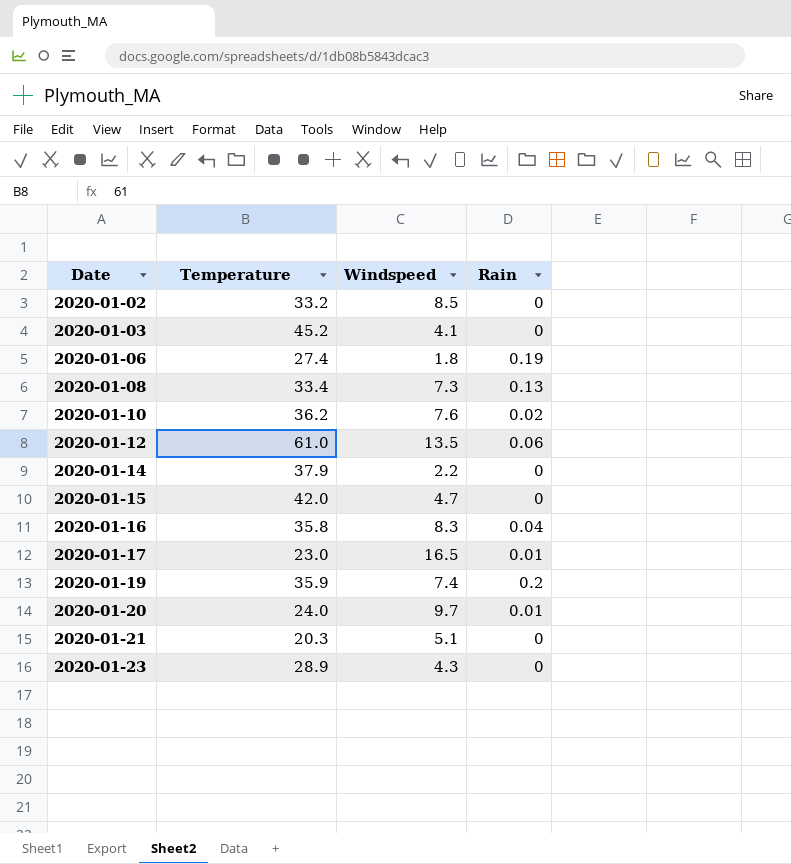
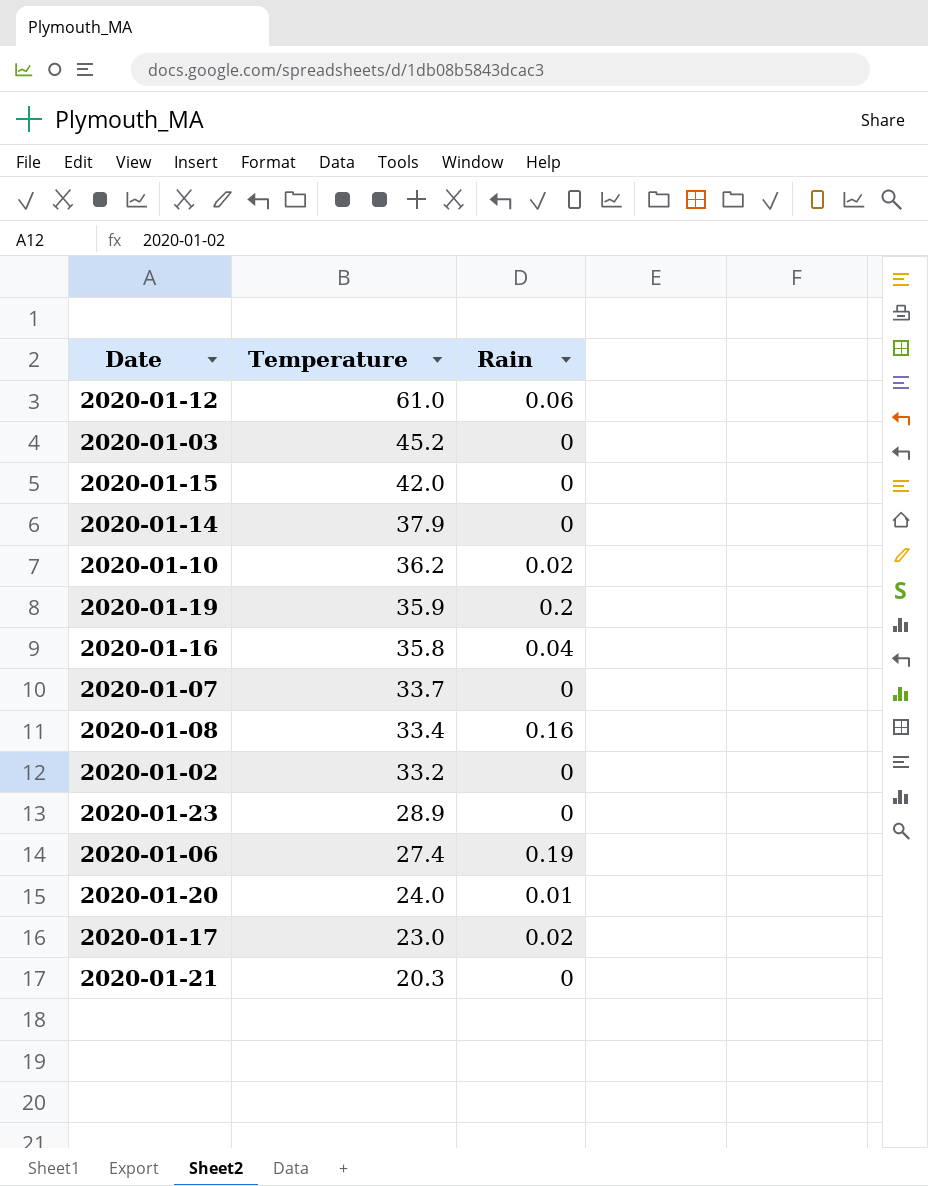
row order: Date ascending -> Temperature descending
column Windspeed | position: 3 -> none
row 2020-01-07: none -> 33.7 | 0
2020-01-08 | Rain: 0.13 -> 0.16
2020-01-17 | Rain: 0.01 -> 0.02

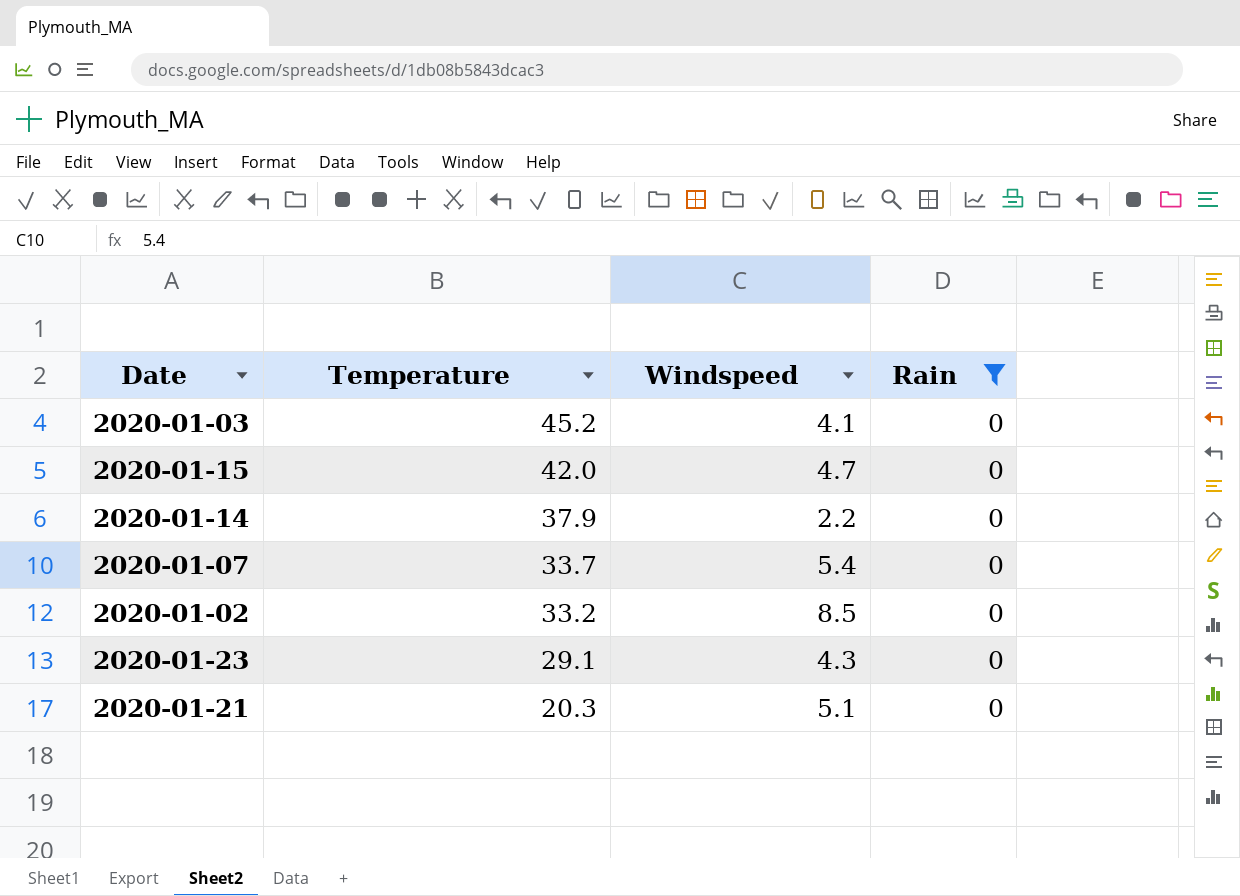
filter: none -> Rain = 0
column Windspeed | position: none -> 3
2020-01-23 | Temperature: 28.9 -> 29.1

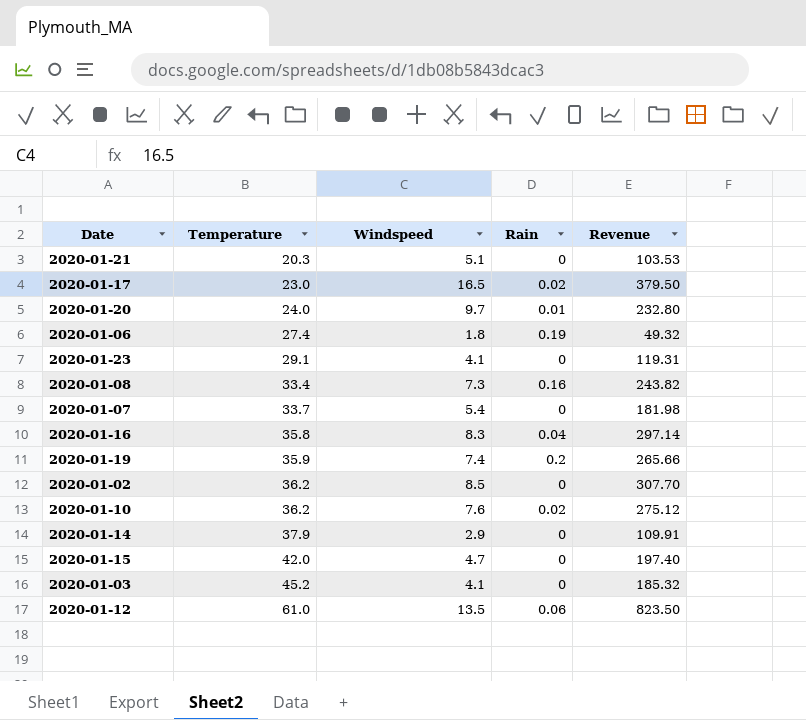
filter: Rain = 0 -> none
row order: Temperature descending -> Temperature ascending
column Revenue | formula: none -> [Temperature] * [Windspeed]
2020-01-23 | Windspeed: 4.3 -> 4.1
2020-01-02 | Temperature: 33.2 -> 36.2
2020-01-14 | Windspeed: 2.2 -> 2.9

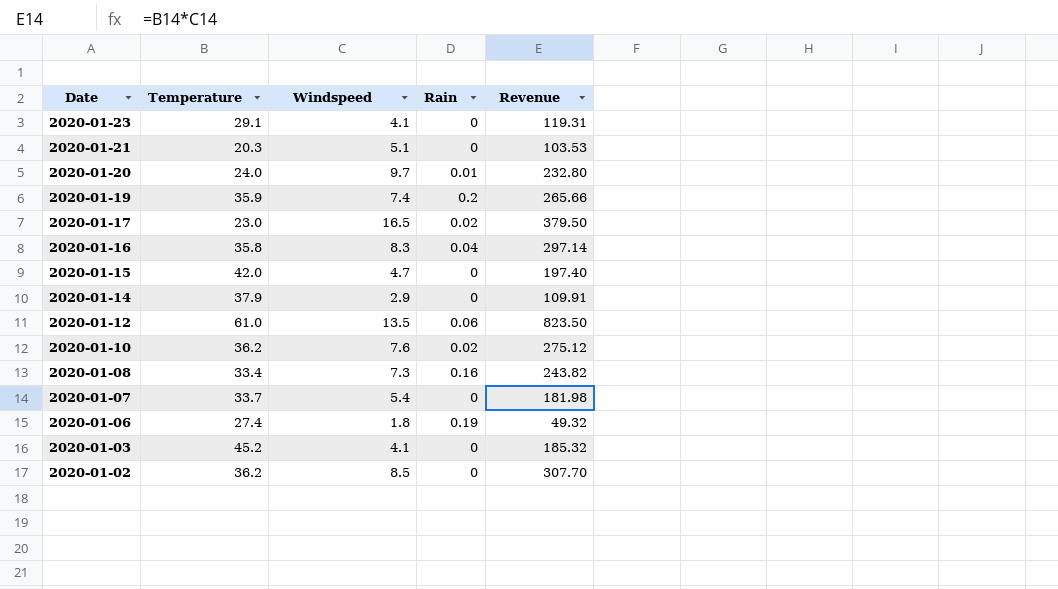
row order: Temperature ascending -> Date descending

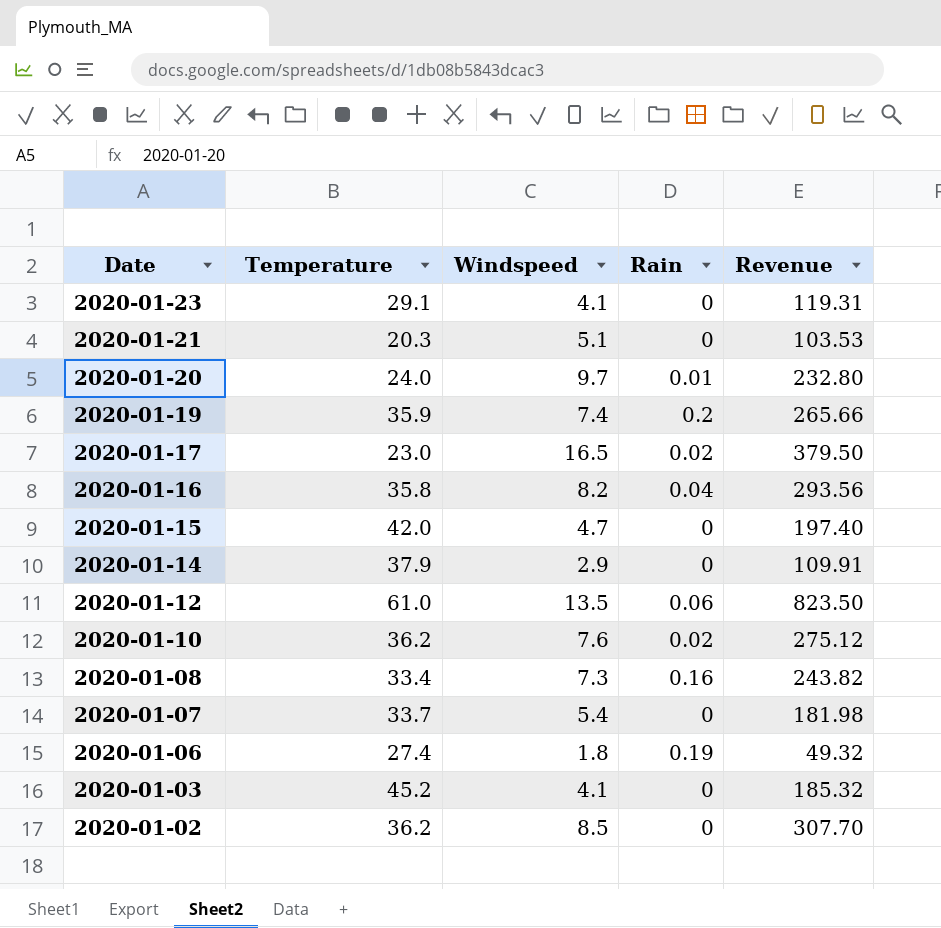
2020-01-16 | Windspeed: 8.3 -> 8.2
2020-01-16 | Revenue: 297.14 -> 293.56

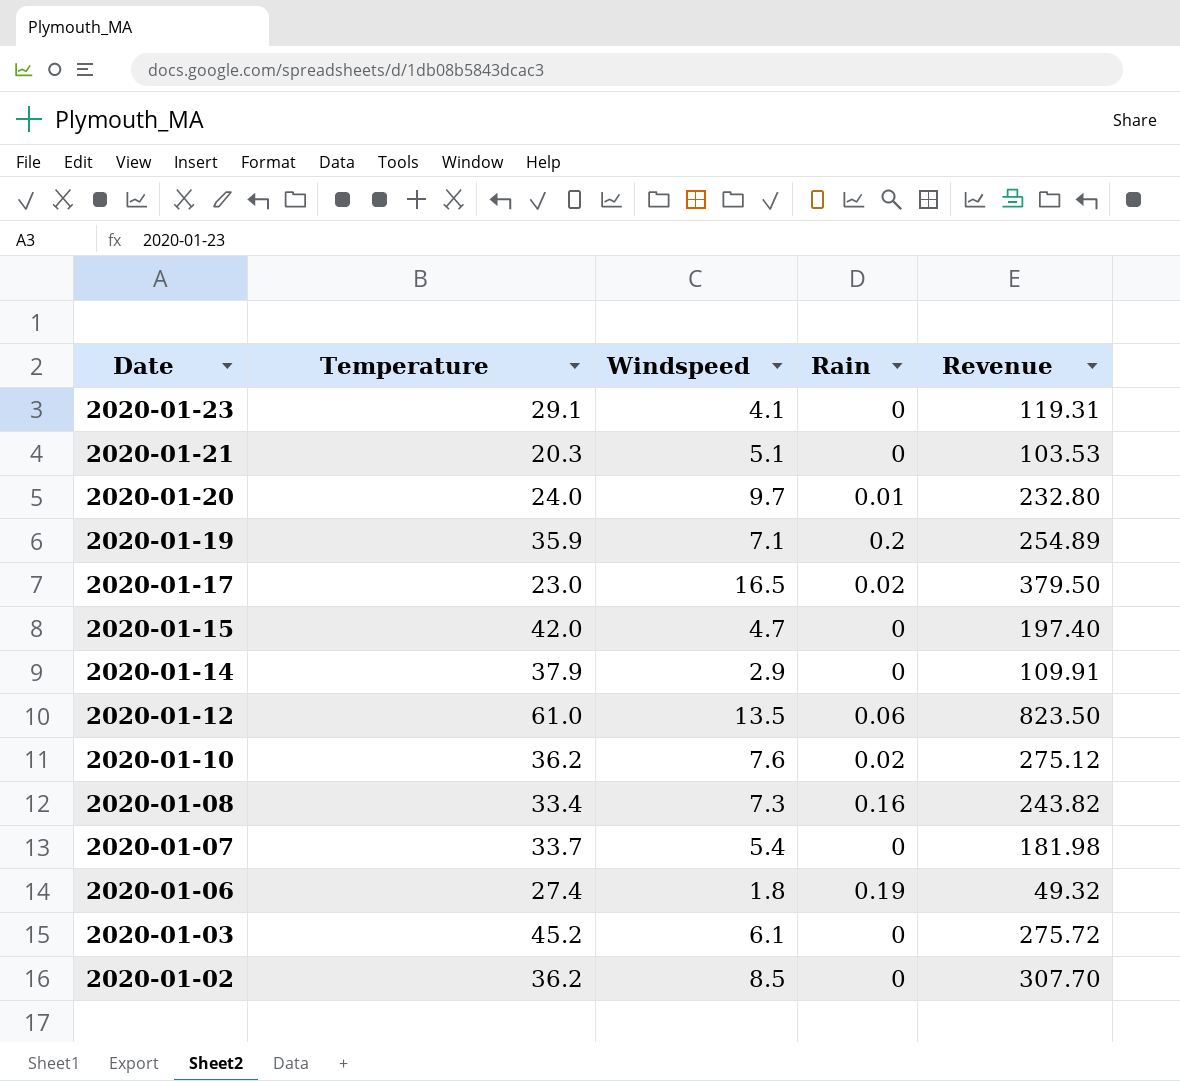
row 2020-01-16: 35.8 | 8.2 | 0.04 | 293.56 -> none
2020-01-19 | Windspeed: 7.4 -> 7.1
2020-01-19 | Revenue: 265.66 -> 254.89
2020-01-03 | Windspeed: 4.1 -> 6.1
2020-01-03 | Revenue: 185.32 -> 275.72

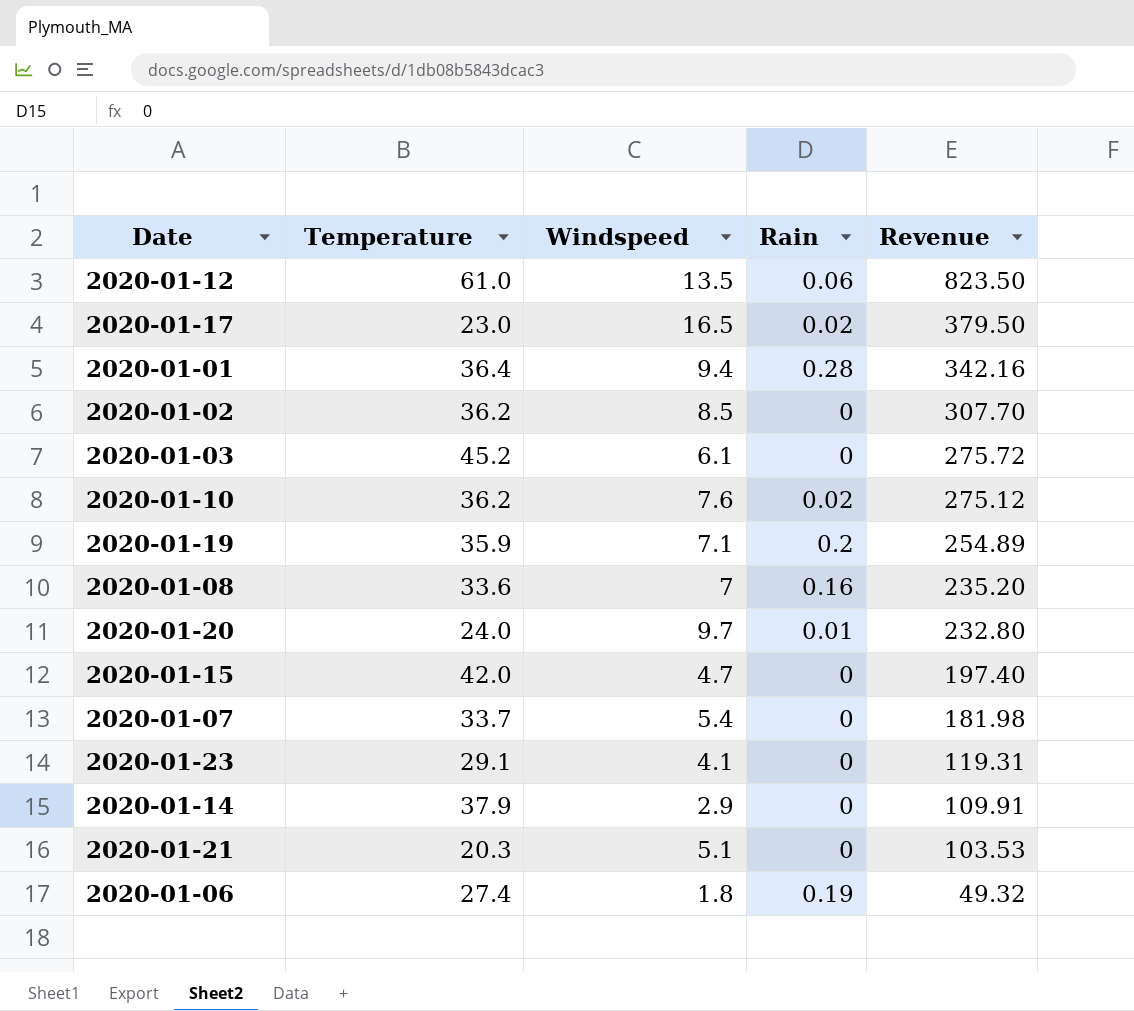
row order: Date descending -> Revenue descending
row 2020-01-01: none -> 36.4 | 9.4 | 0.28 | 342.16
2020-01-08 | Temperature: 33.4 -> 33.6
2020-01-08 | Windspeed: 7.3 -> 7
2020-01-08 | Revenue: 243.82 -> 235.20

